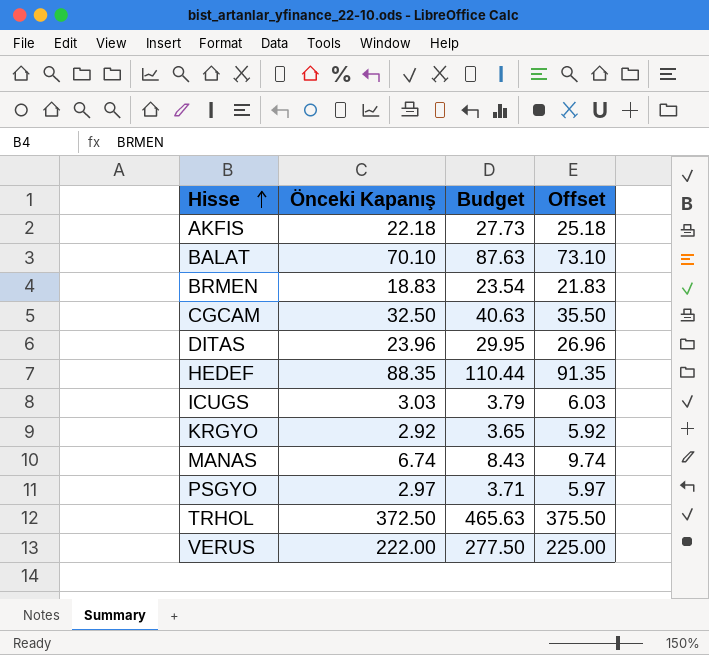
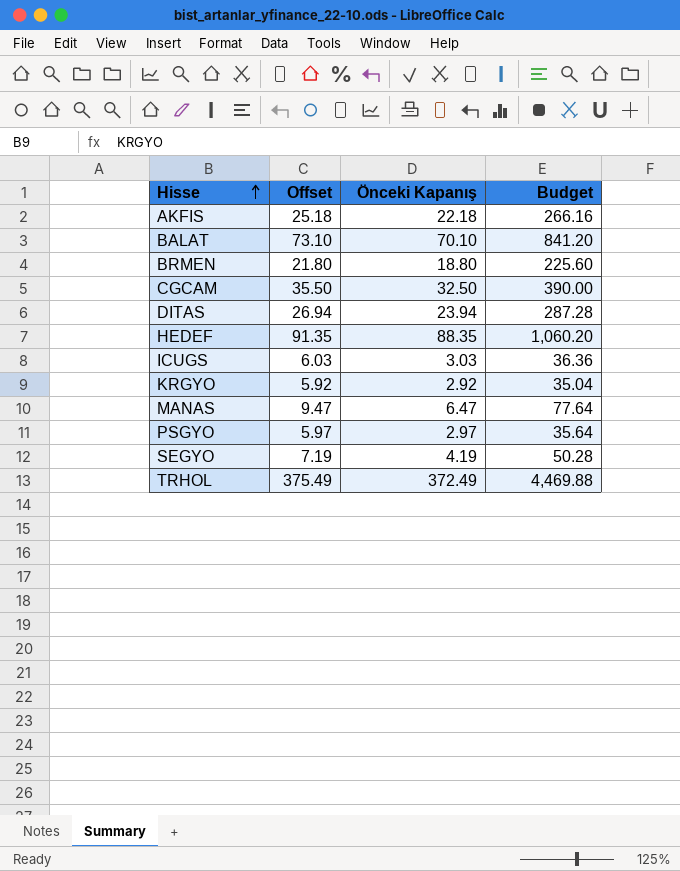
column Offset | position: 4 -> 2
column Budget | formula: [Önceki Kapanış] * 1.25 -> [Önceki Kapanış] * 12
row VERUS: 222.00 | 277.50 | 225.00 -> none
BRMEN | Offset: 21.83 -> 21.80
BRMEN | Önceki Kapanış: 18.83 -> 18.80
DITAS | Offset: 26.96 -> 26.94
DITAS | Önceki Kapanış: 23.96 -> 23.94
MANAS | Offset: 9.74 -> 9.47
MANAS | Önceki Kapanış: 6.74 -> 6.47
row SEGYO: none -> 7.19 | 4.19 | 50.28
TRHOL | Offset: 375.50 -> 375.49
TRHOL | Önceki Kapanış: 372.50 -> 372.49

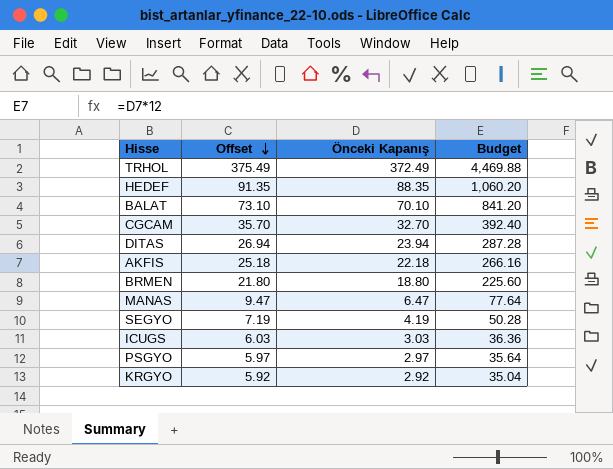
row order: Hisse ascending -> Offset descending
CGCAM | Offset: 35.50 -> 35.70
CGCAM | Önceki Kapanış: 32.50 -> 32.70
CGCAM | Budget: 390.00 -> 392.40

